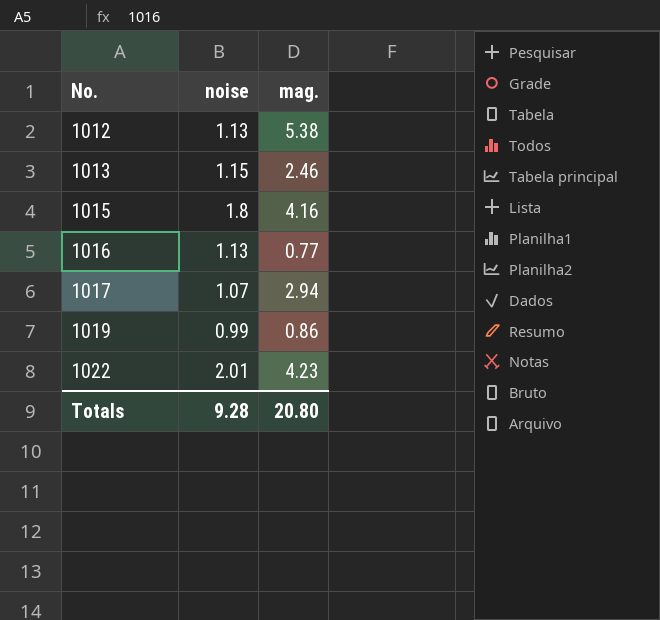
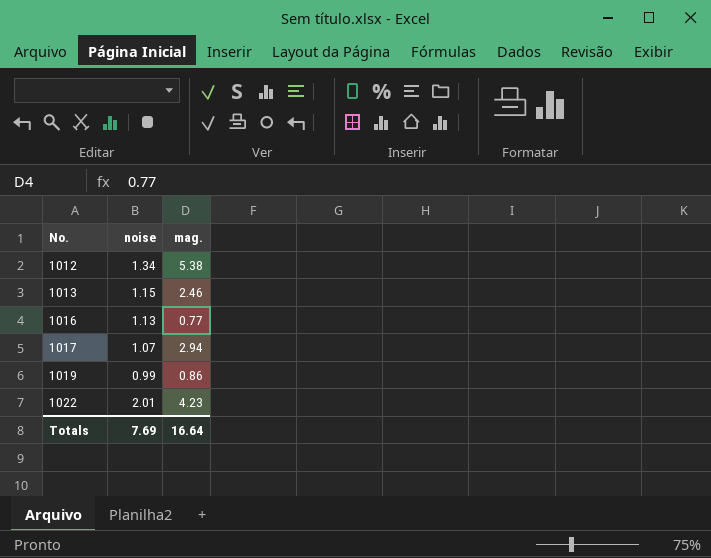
row 1015: 1.8 | 4.16 -> none
1012 | noise: 1.13 -> 1.34
Totals | noise: 9.28 -> 7.69
Totals | mag.: 20.80 -> 16.64

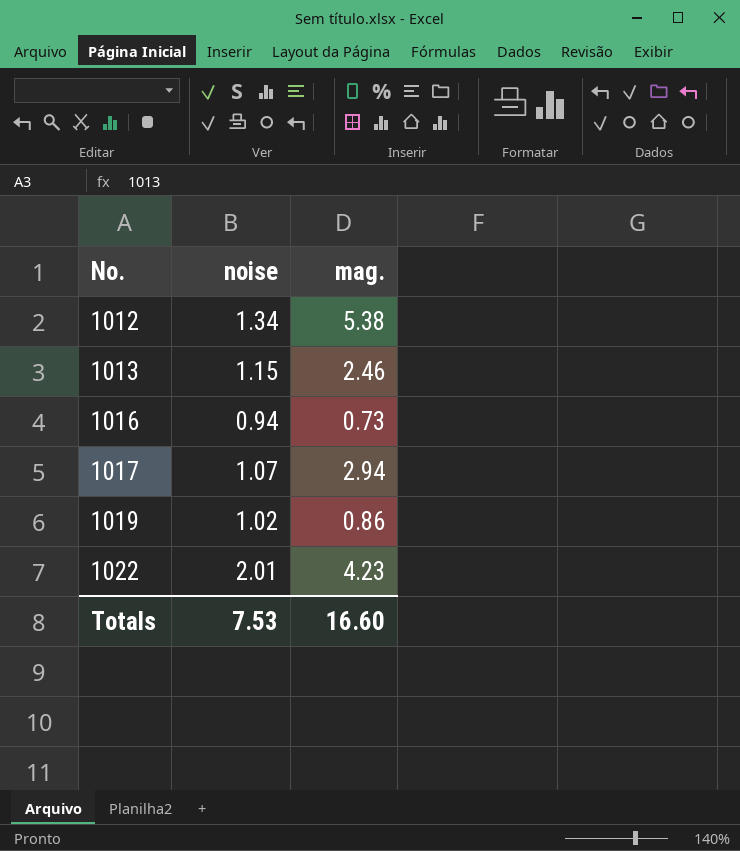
1016 | noise: 1.13 -> 0.94
1016 | mag.: 0.77 -> 0.73
1019 | noise: 0.99 -> 1.02
Totals | noise: 7.69 -> 7.53
Totals | mag.: 16.64 -> 16.60

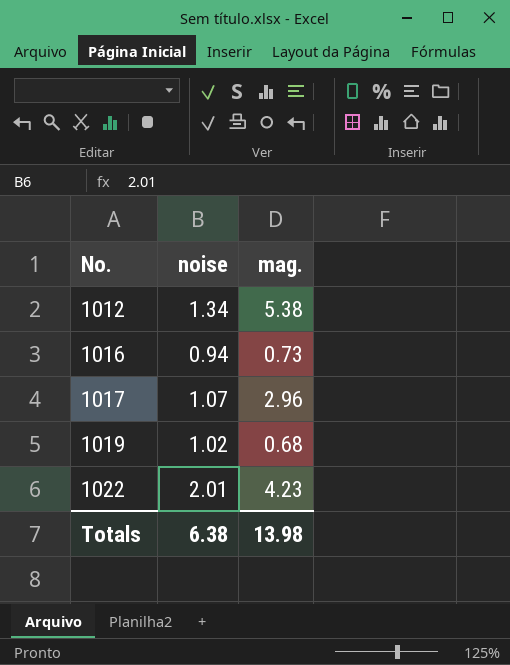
row 1013: 1.15 | 2.46 -> none
1017 | mag.: 2.94 -> 2.96
1019 | mag.: 0.86 -> 0.68
Totals | noise: 7.53 -> 6.38
Totals | mag.: 16.60 -> 13.98

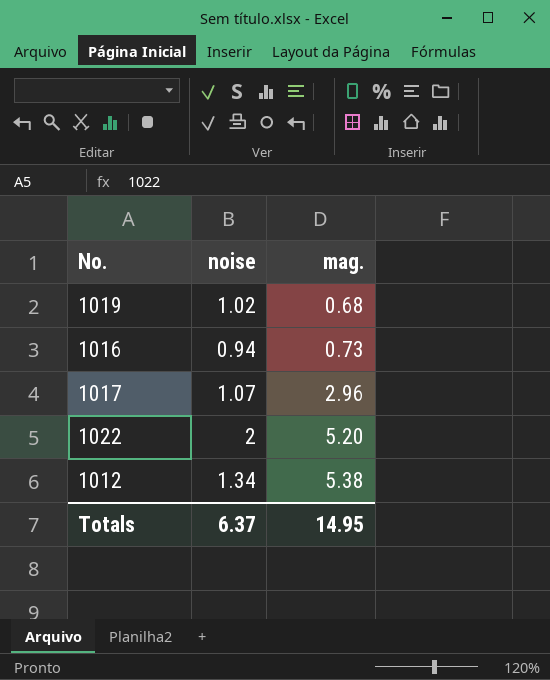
row order: No. ascending -> mag. ascending
1022 | noise: 2.01 -> 2
1022 | mag.: 4.23 -> 5.20
Totals | noise: 6.38 -> 6.37
Totals | mag.: 13.98 -> 14.95

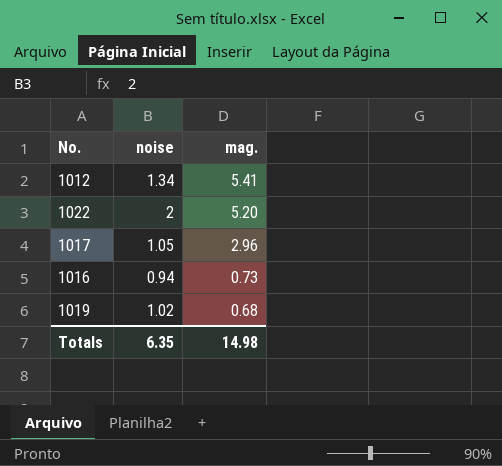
row order: mag. ascending -> mag. descending
1012 | mag.: 5.38 -> 5.41
1017 | noise: 1.07 -> 1.05
Totals | noise: 6.37 -> 6.35
Totals | mag.: 14.95 -> 14.98

